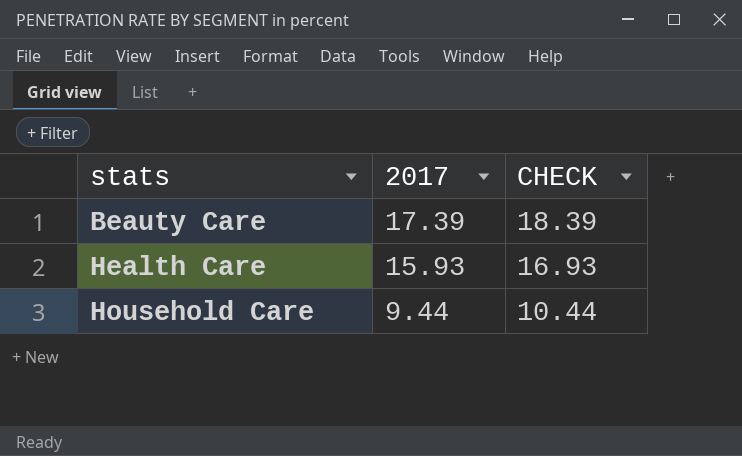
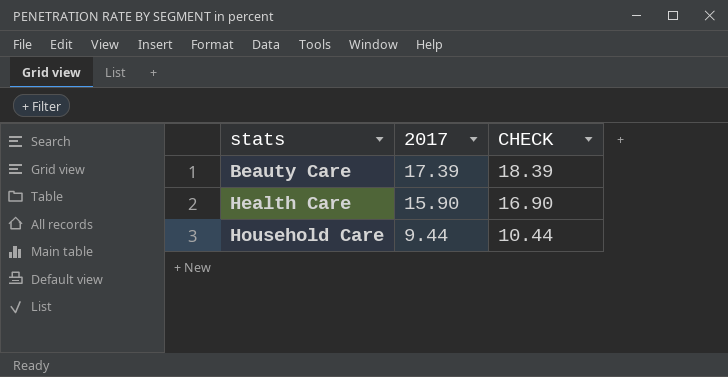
Health Care | 2017: 15.93 -> 15.90
Health Care | CHECK: 16.93 -> 16.90

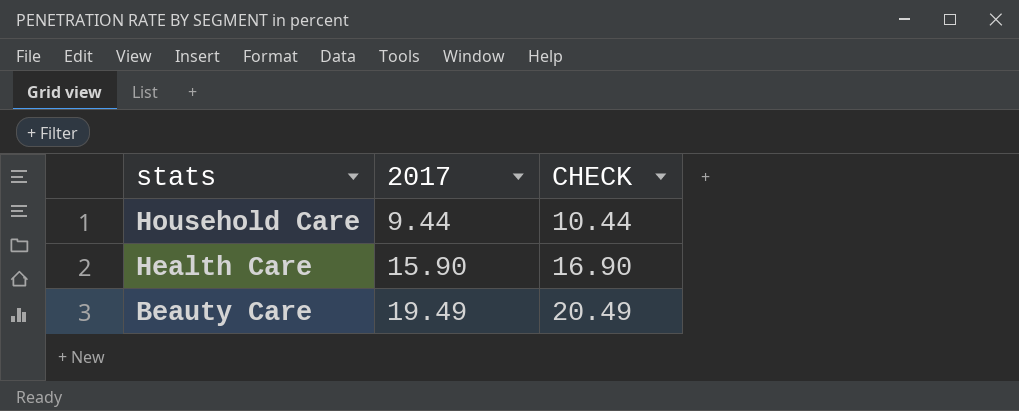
row order: stats ascending -> stats descending
Beauty Care | 2017: 17.39 -> 19.49
Beauty Care | CHECK: 18.39 -> 20.49

